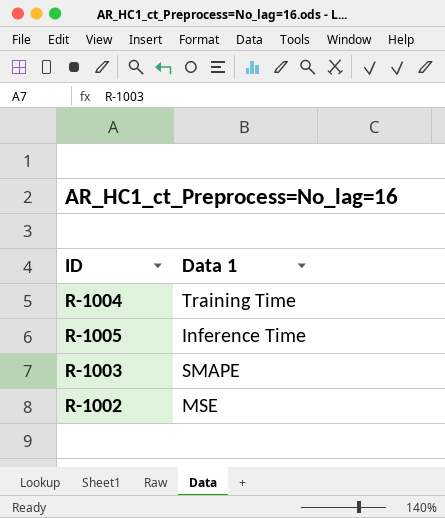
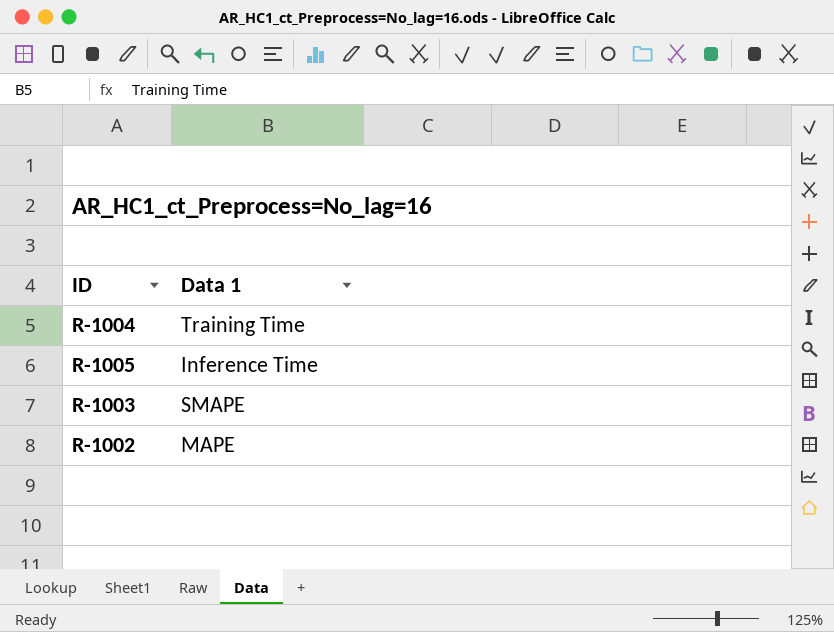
R-1002 | Data 1: MSE -> MAPE

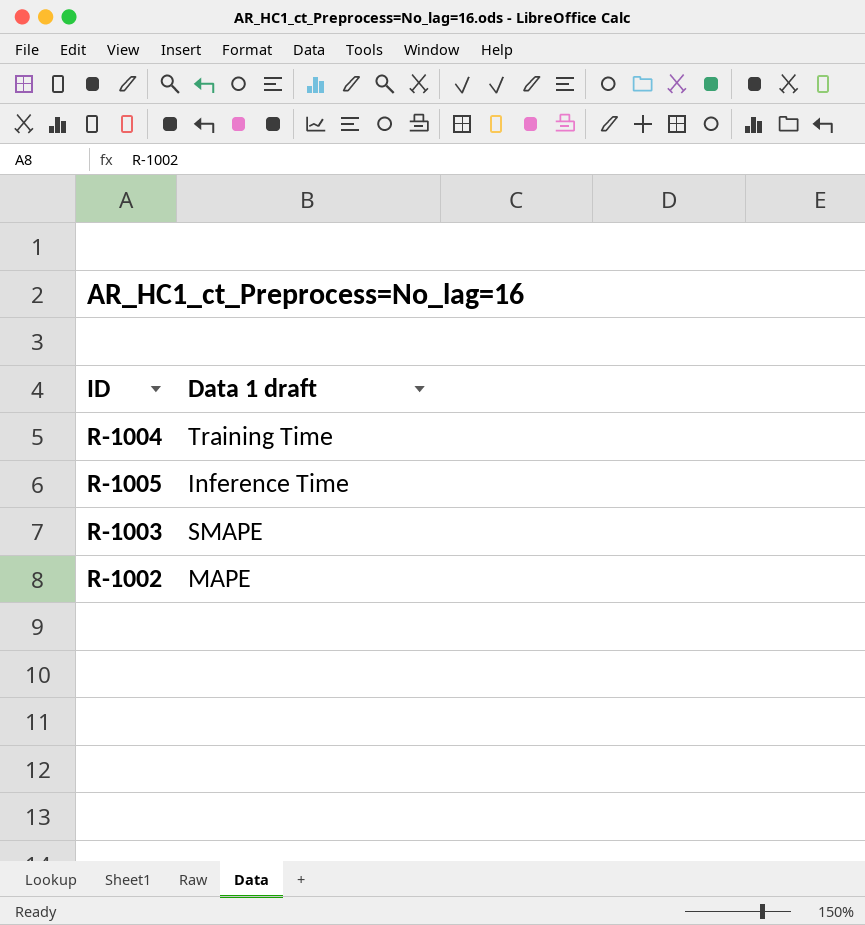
column name: Data 1 -> Data 1 draft

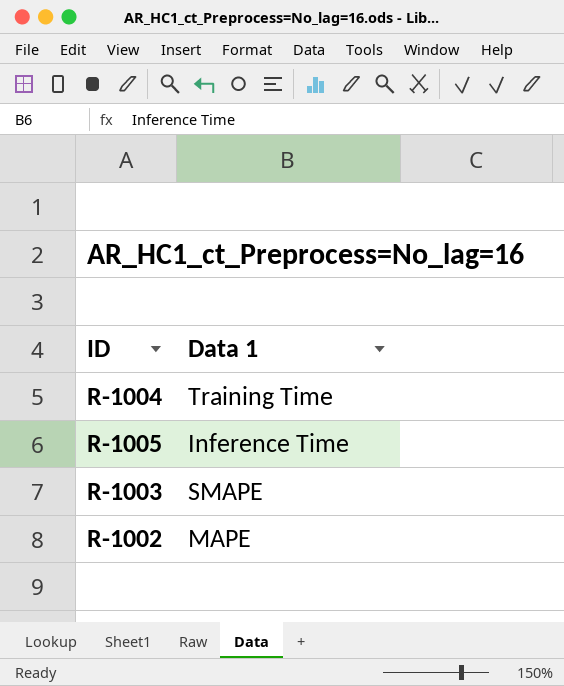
column name: Data 1 draft -> Data 1

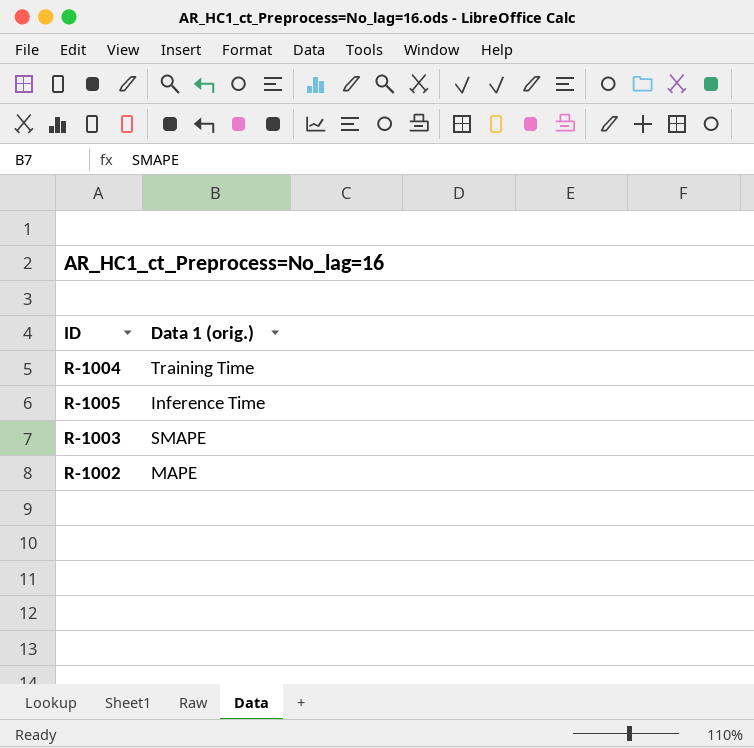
column name: Data 1 -> Data 1 (orig.)

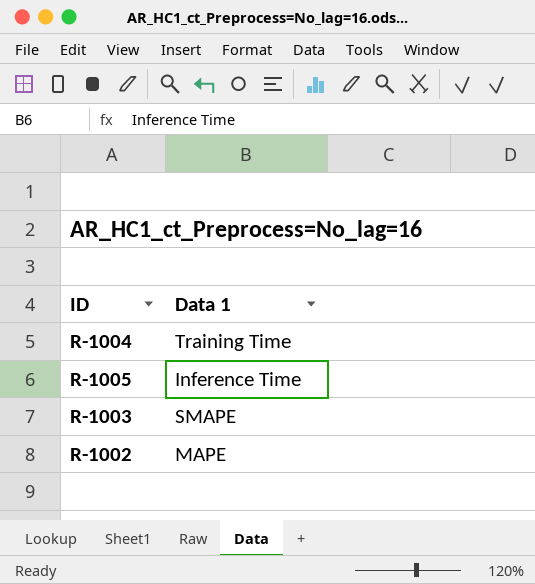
column name: Data 1 (orig.) -> Data 1

